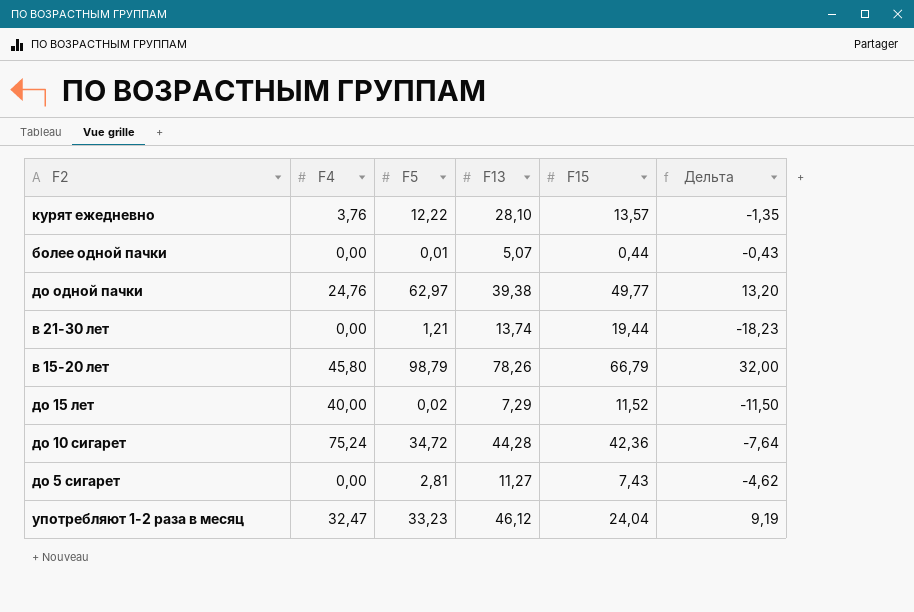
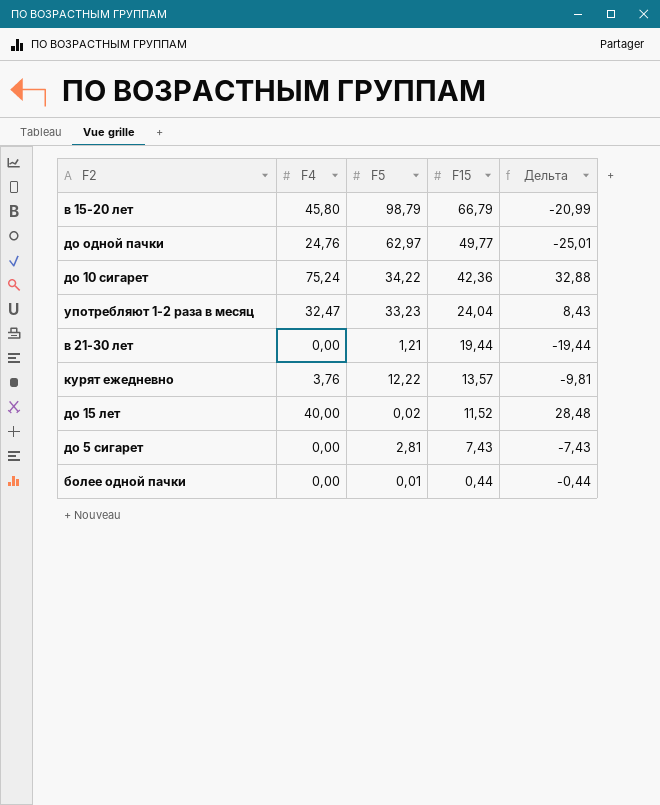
row order: none -> F15 descending
column F13 | position: 4 -> none
column Дельта | formula: [F5] - [F15] -> [F4] - [F15]
до 10 сигарет | F5: 34,72 -> 34,22

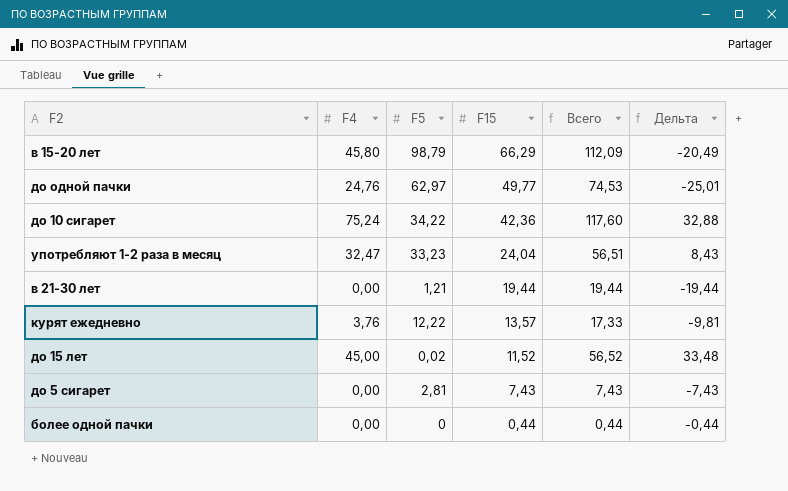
column Всего | formula: none -> [F4] + [F15]
в 15-20 лет | F15: 66,79 -> 66,29
в 15-20 лет | Дельта: -20,99 -> -20,49
до 15 лет | F4: 40,00 -> 45,00
до 15 лет | Дельта: 28,48 -> 33,48
более одной пачки | F5: 0,01 -> 0

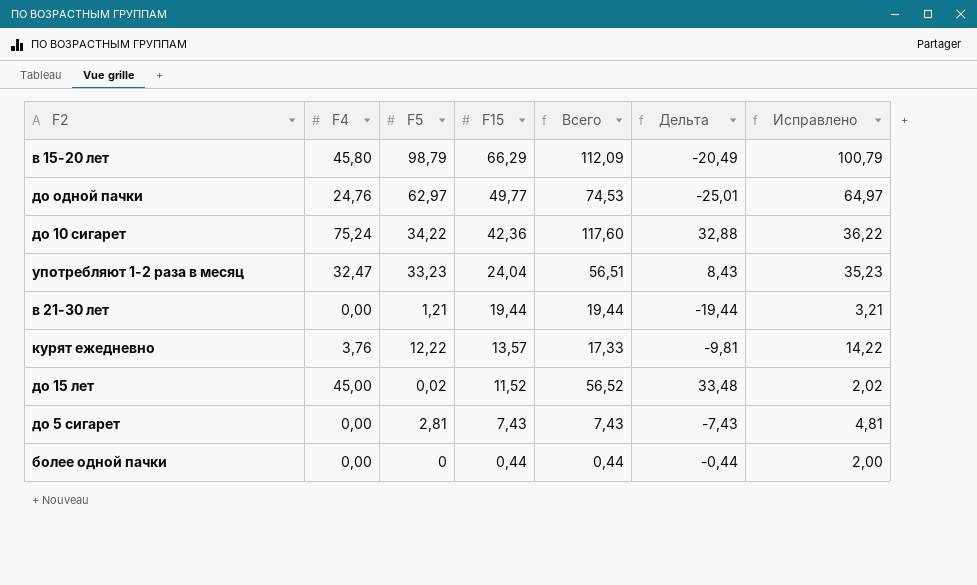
column Исправлено | formula: none -> [F5] + 2

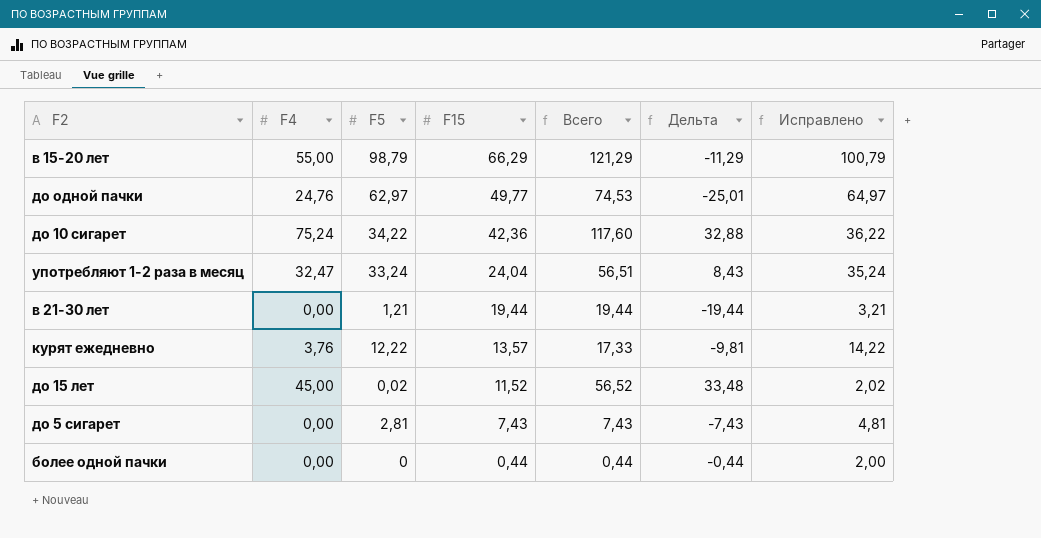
в 15-20 лет | F4: 45,80 -> 55,00
в 15-20 лет | Всего: 112,09 -> 121,29
в 15-20 лет | Дельта: -20,49 -> -11,29
употребляют 1-2 раза в месяц | F5: 33,23 -> 33,24
употребляют 1-2 раза в месяц | Исправлено: 35,23 -> 35,24

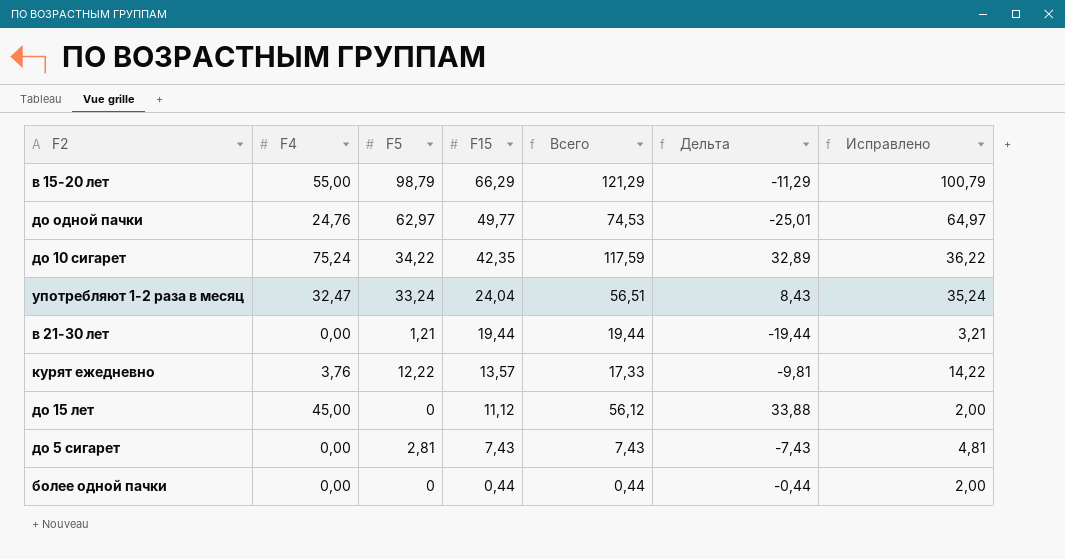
до 10 сигарет | F15: 42,36 -> 42,35
до 10 сигарет | Всего: 117,60 -> 117,59
до 10 сигарет | Дельта: 32,88 -> 32,89
до 15 лет | F5: 0,02 -> 0
до 15 лет | F15: 11,52 -> 11,12
до 15 лет | Всего: 56,52 -> 56,12
до 15 лет | Дельта: 33,48 -> 33,88
до 15 лет | Исправлено: 2,02 -> 2,00

